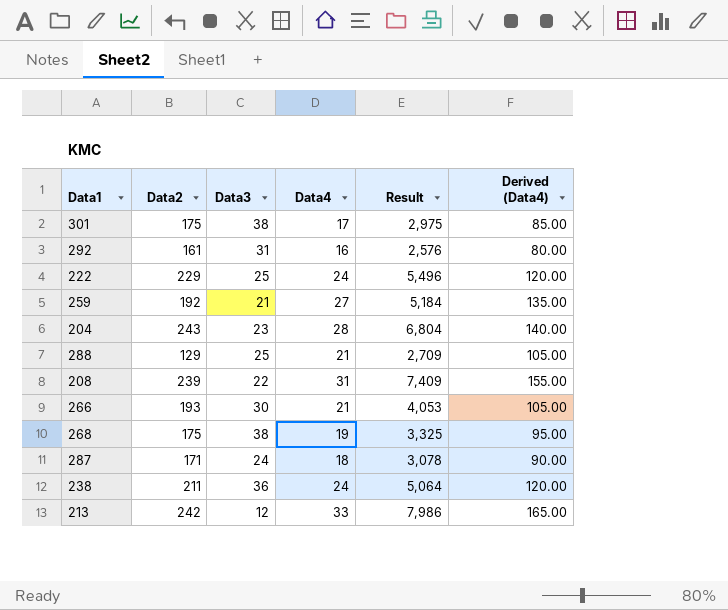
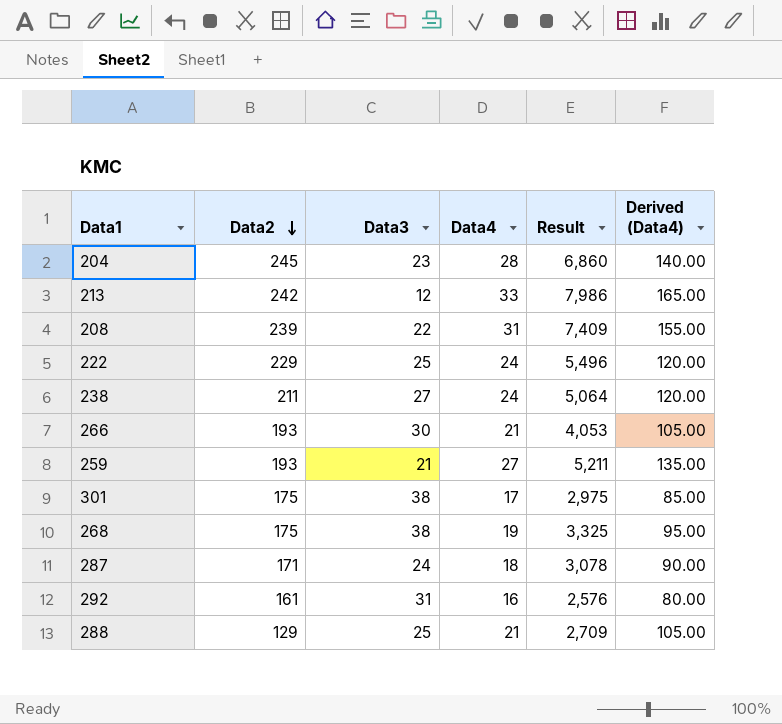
row order: none -> Data2 descending
204 | Data2: 243 -> 245
204 | Result: 6,804 -> 6,860
238 | Data3: 36 -> 27
259 | Data2: 192 -> 193
259 | Result: 5,184 -> 5,211

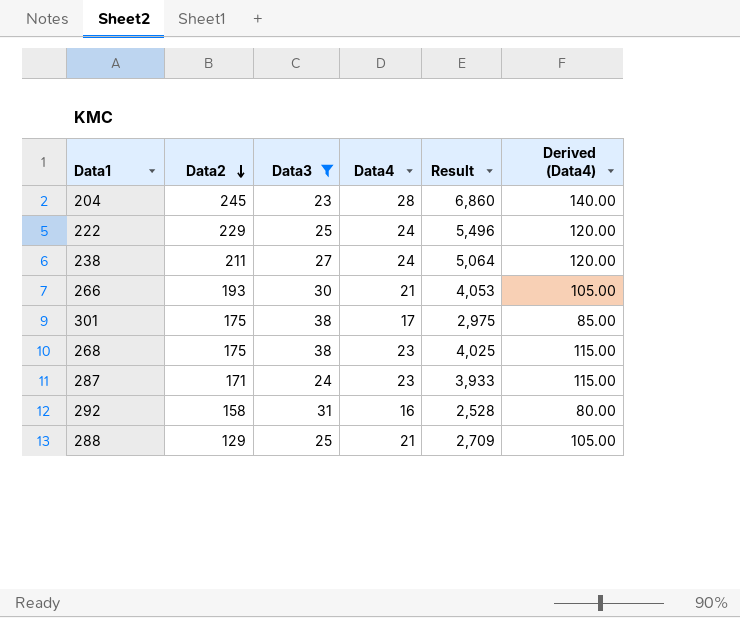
filter: none -> Data3 >= 23
268 | Data4: 19 -> 23
268 | Result: 3,325 -> 4,025
268 | Derived (Data4): 95.00 -> 115.00
287 | Data4: 18 -> 23
287 | Result: 3,078 -> 3,933
287 | Derived (Data4): 90.00 -> 115.00
292 | Data2: 161 -> 158
292 | Result: 2,576 -> 2,528

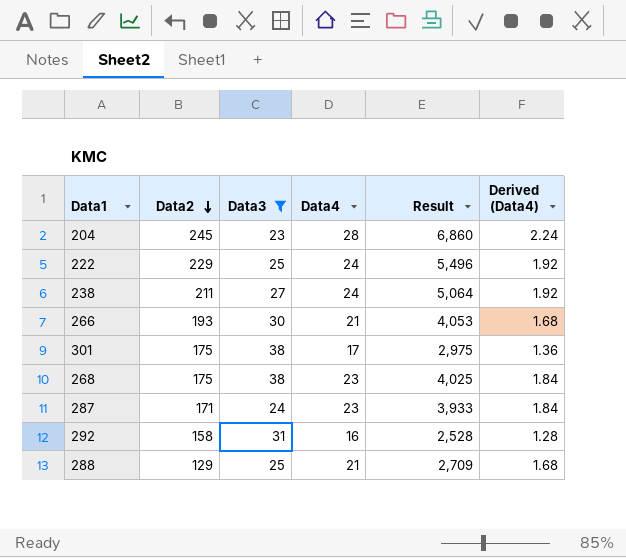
column Derived (Data4) | formula: [Data4] * 5 -> [Data4] * 0.08

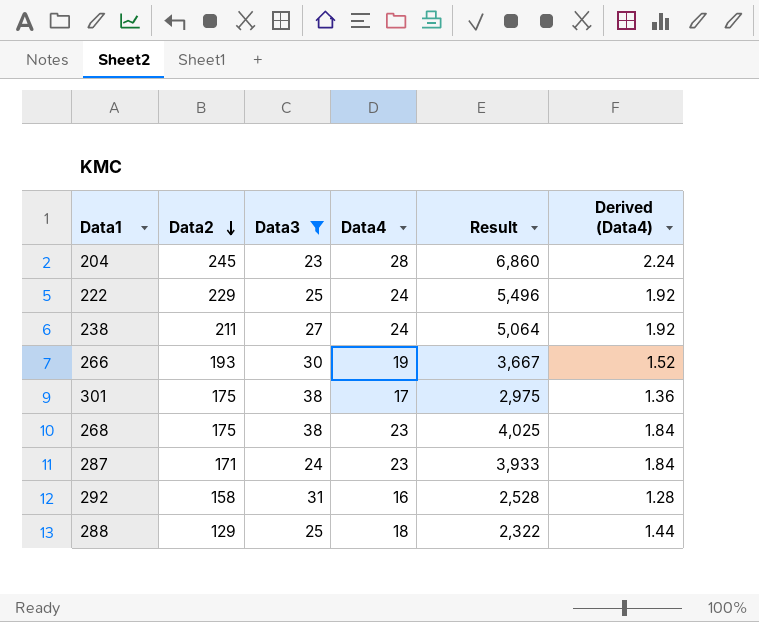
266 | Data4: 21 -> 19
266 | Result: 4,053 -> 3,667
266 | Derived (Data4): 1.68 -> 1.52
288 | Data4: 21 -> 18
288 | Result: 2,709 -> 2,322
288 | Derived (Data4): 1.68 -> 1.44

